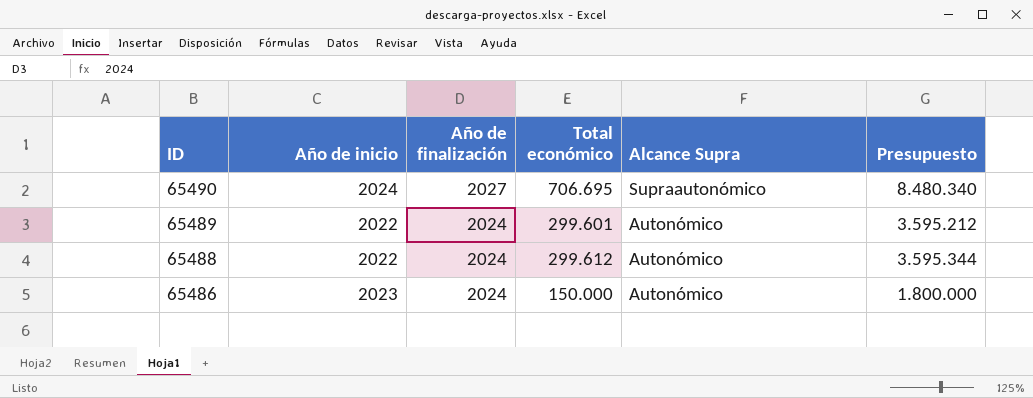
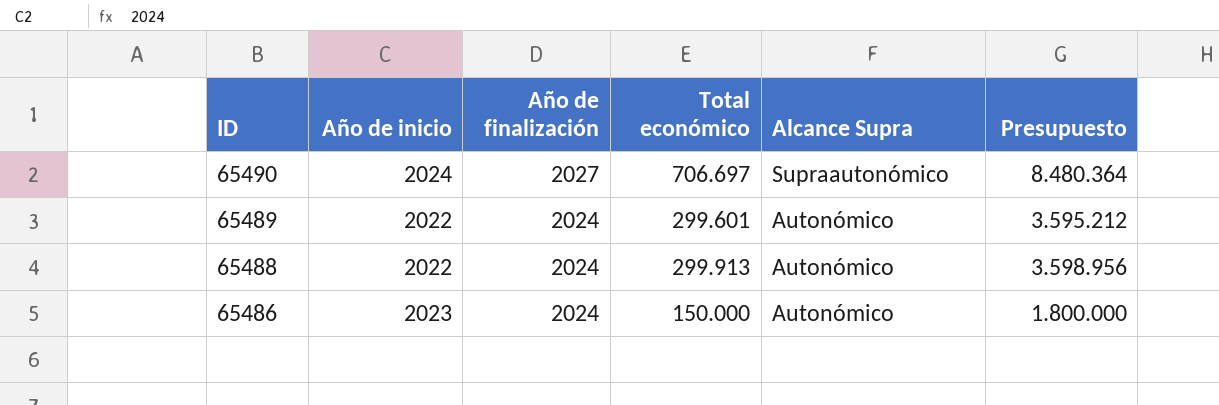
65490 | Total económico: 706.695 -> 706.697
65490 | Presupuesto: 8.480.340 -> 8.480.364
65488 | Total económico: 299.612 -> 299.913
65488 | Presupuesto: 3.595.344 -> 3.598.956

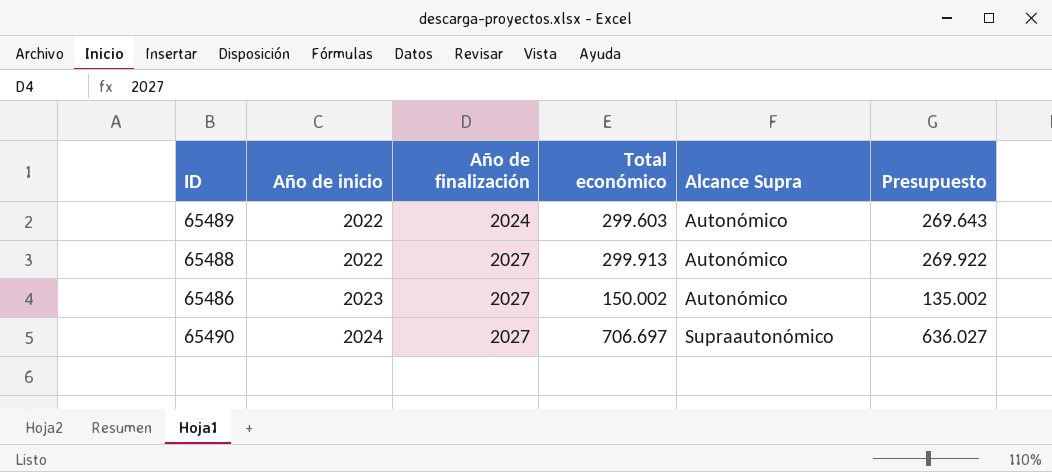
row order: ID descending -> Año de inicio ascending
column Presupuesto | formula: [Total económico] * 12 -> [Total económico] * 0,9
65489 | Total económico: 299.601 -> 299.603
65488 | Año de finalización: 2024 -> 2027
65486 | Año de finalización: 2024 -> 2027
65486 | Total económico: 150.000 -> 150.002

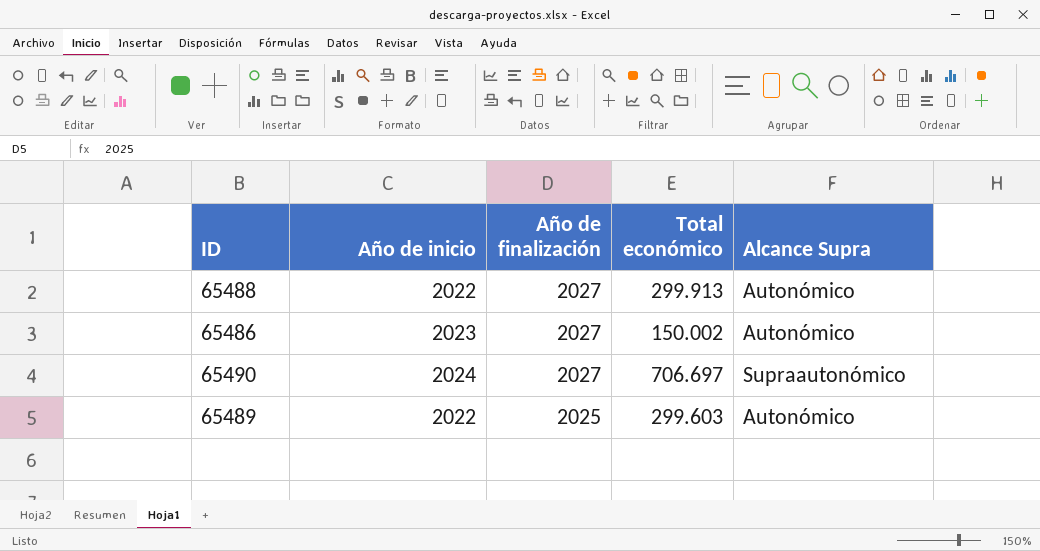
row order: Año de inicio ascending -> Año de finalización descending
column Presupuesto | formula: [Total económico] * 0,9 -> none
65489 | Año de finalización: 2024 -> 2025

